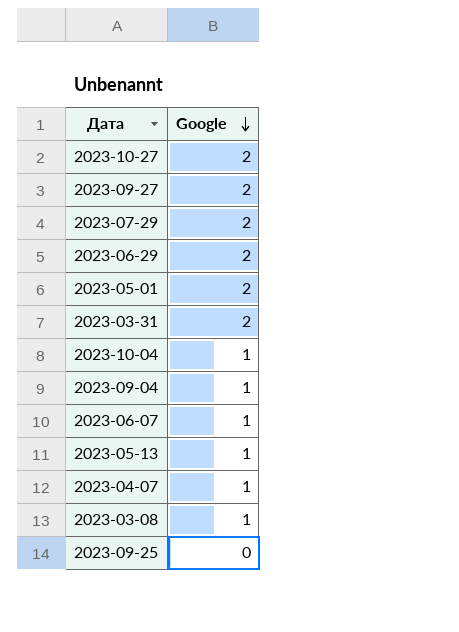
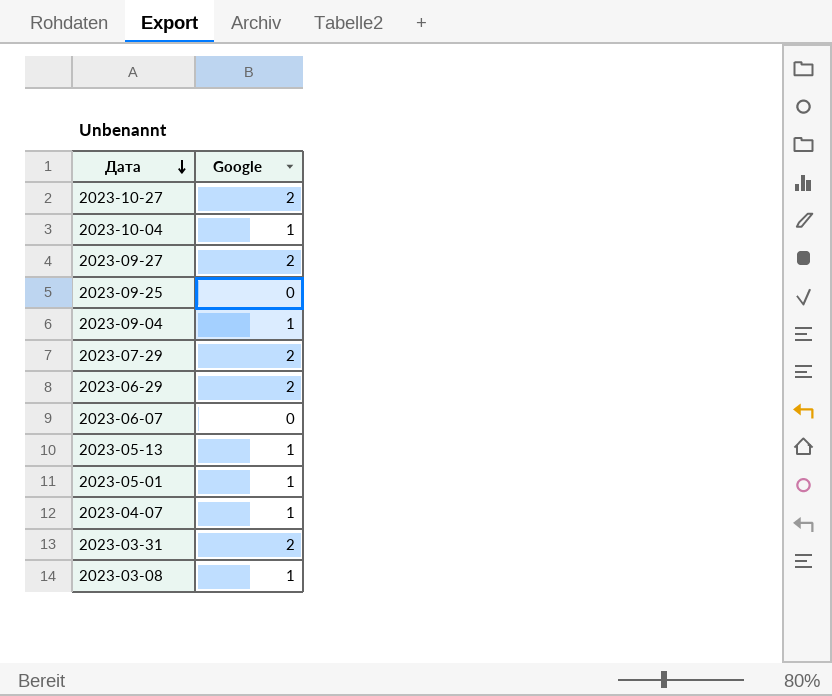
row order: Google descending -> Дата descending
2023-06-07 | Google: 1 -> 0
2023-05-01 | Google: 2 -> 1

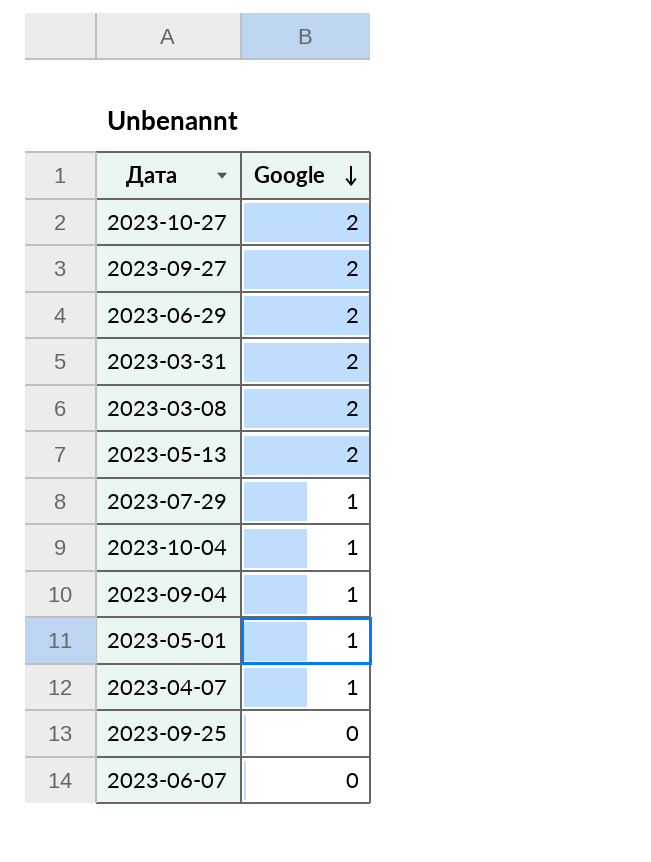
row order: Дата descending -> Google descending
2023-03-08 | Google: 1 -> 2
2023-05-13 | Google: 1 -> 2
2023-07-29 | Google: 2 -> 1

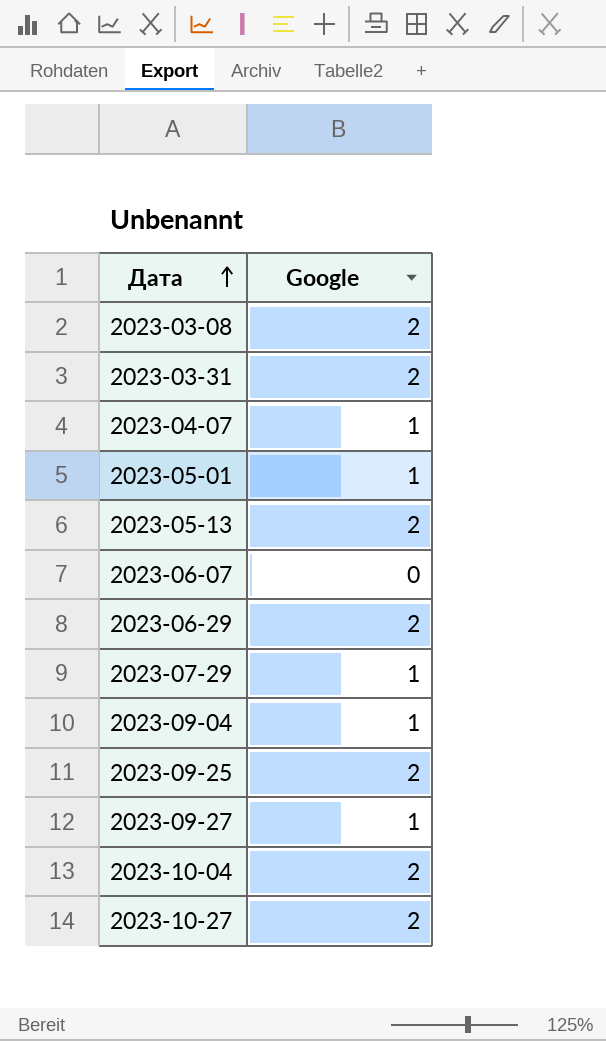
row order: Google descending -> Дата ascending
2023-09-25 | Google: 0 -> 2
2023-09-27 | Google: 2 -> 1
2023-10-04 | Google: 1 -> 2

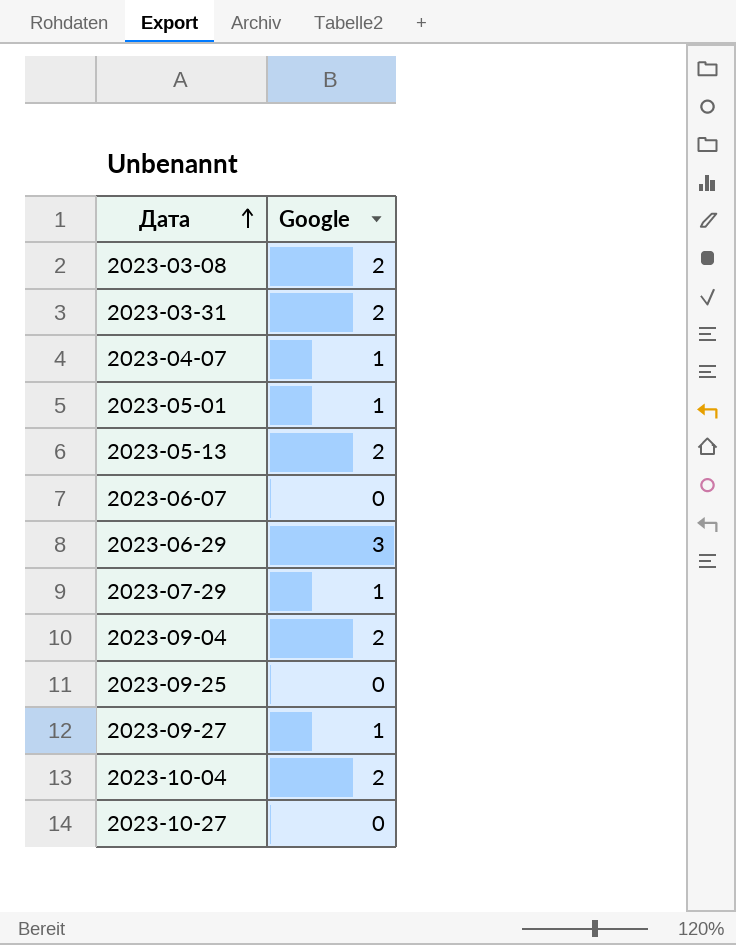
2023-06-29 | Google: 2 -> 3
2023-09-04 | Google: 1 -> 2
2023-09-25 | Google: 2 -> 0
2023-10-27 | Google: 2 -> 0

